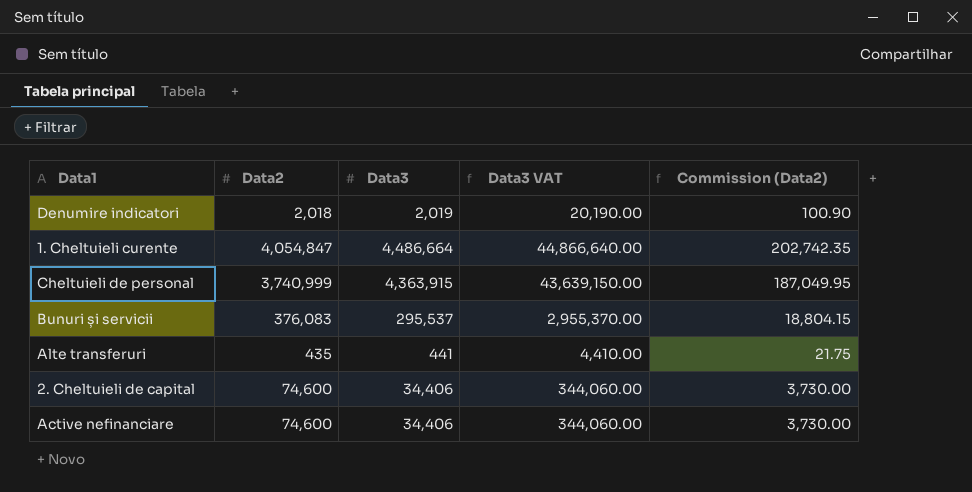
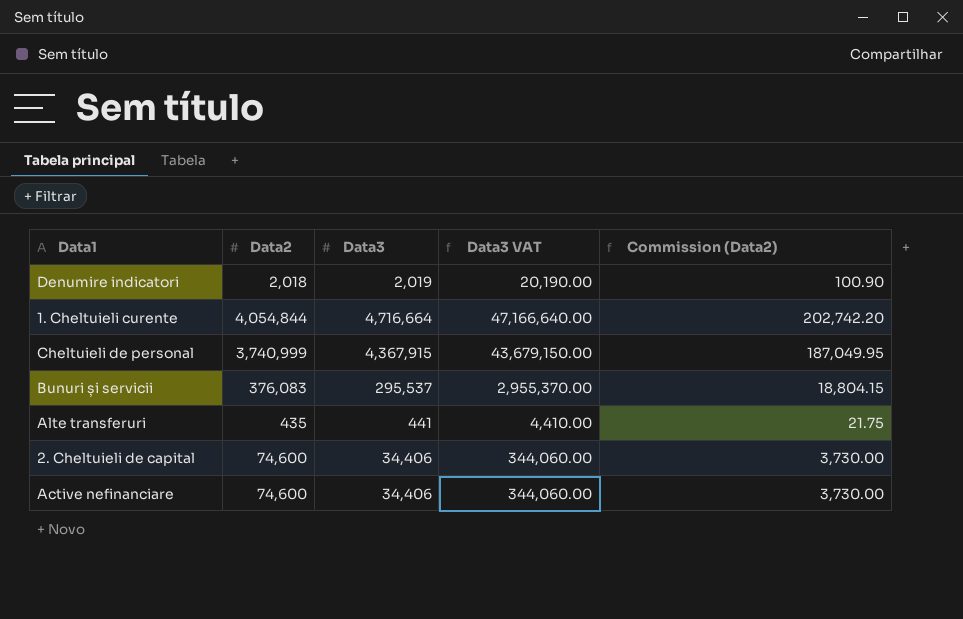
1. Cheltuieli curente | Data2: 4,054,847 -> 4,054,844
1. Cheltuieli curente | Data3: 4,486,664 -> 4,716,664
1. Cheltuieli curente | Data3 VAT: 44,866,640.00 -> 47,166,640.00
1. Cheltuieli curente | Commission (Data2): 202,742.35 -> 202,742.20
Cheltuieli de personal | Data3: 4,363,915 -> 4,367,915
Cheltuieli de personal | Data3 VAT: 43,639,150.00 -> 43,679,150.00

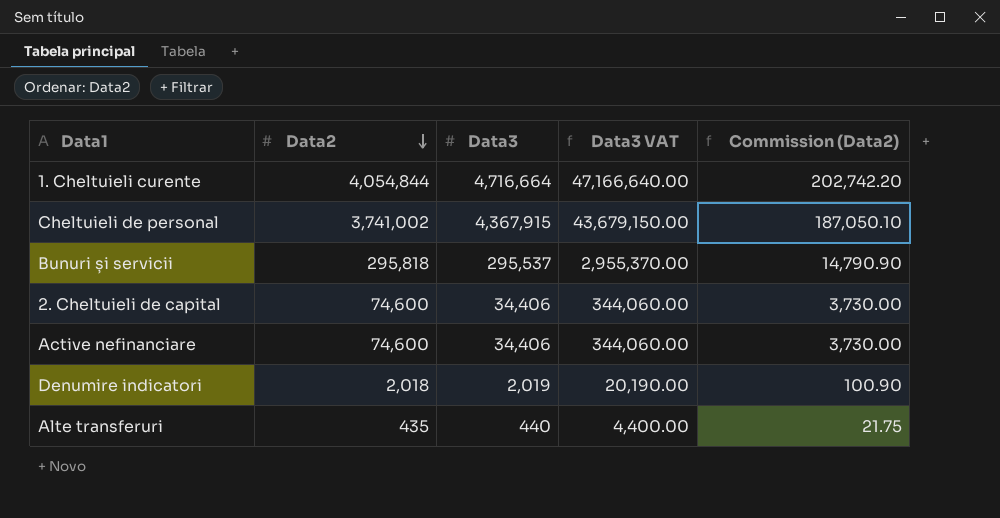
row order: none -> Data2 descending
Cheltuieli de personal | Data2: 3,740,999 -> 3,741,002
Cheltuieli de personal | Commission (Data2): 187,049.95 -> 187,050.10
Bunuri și servicii | Data2: 376,083 -> 295,818
Bunuri și servicii | Commission (Data2): 18,804.15 -> 14,790.90
Alte transferuri | Data3: 441 -> 440
Alte transferuri | Data3 VAT: 4,410.00 -> 4,400.00

